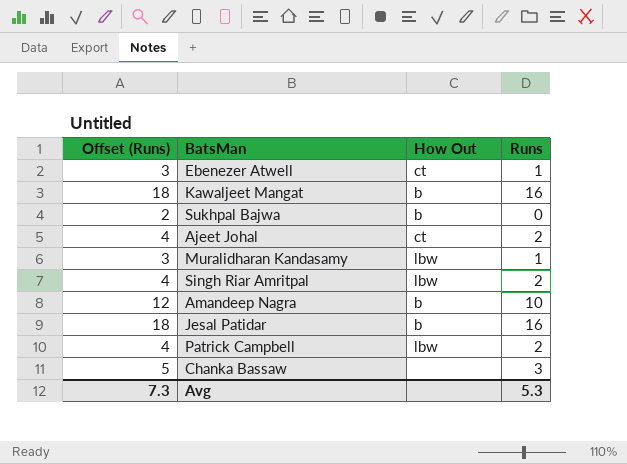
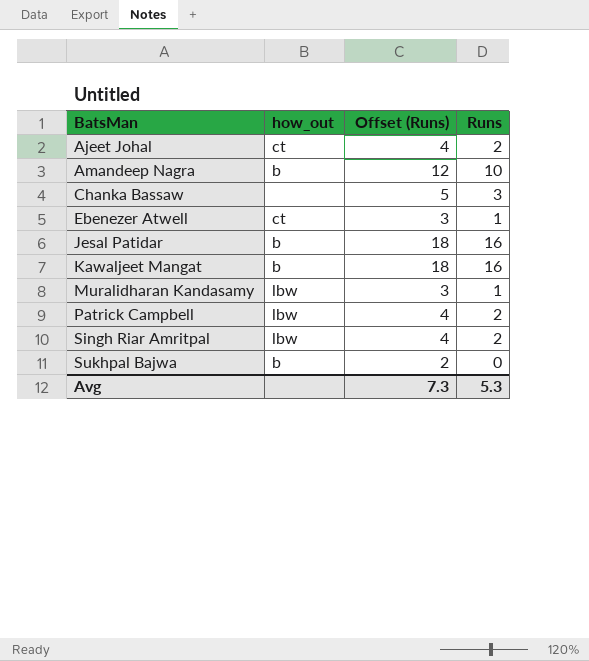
row order: none -> BatsMan ascending
column name: How Out -> how_out
column Offset (Runs) | position: 1 -> 3

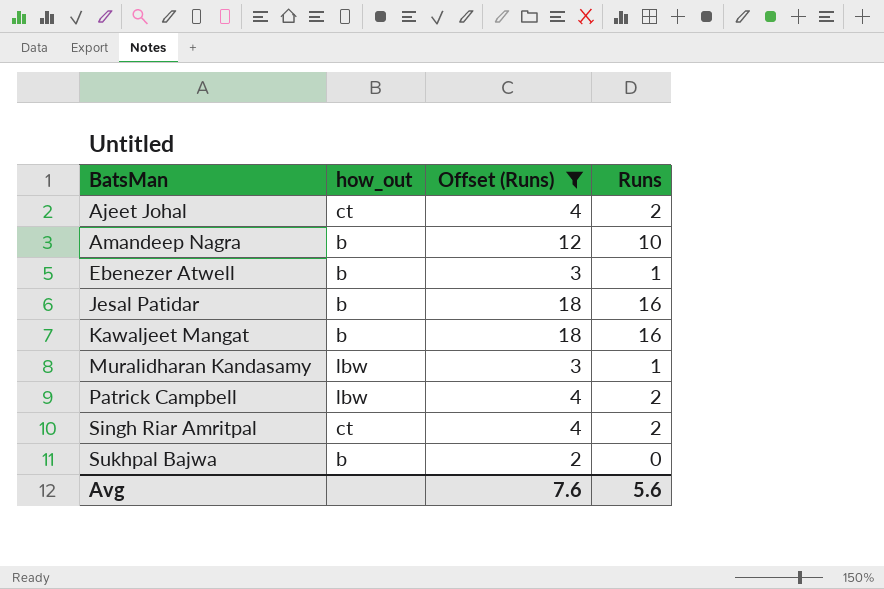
filter: none -> Offset (Runs) != 5
Ebenezer Atwell | how_out: ct -> b
Singh Riar Amritpal | how_out: lbw -> ct
Avg | Offset (Runs): 7.3 -> 7.6
Avg | Runs: 5.3 -> 5.6

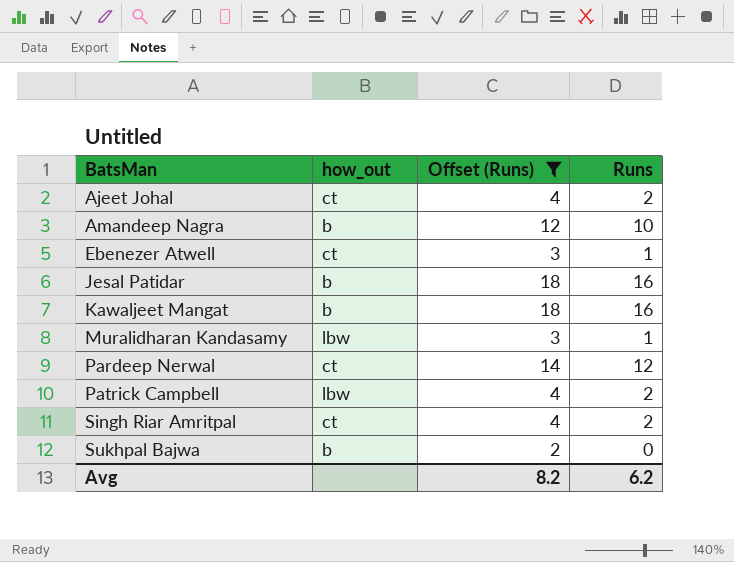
Ebenezer Atwell | how_out: b -> ct
row Pardeep Nerwal: none -> ct | 14 | 12
Avg | Offset (Runs): 7.6 -> 8.2
Avg | Runs: 5.6 -> 6.2

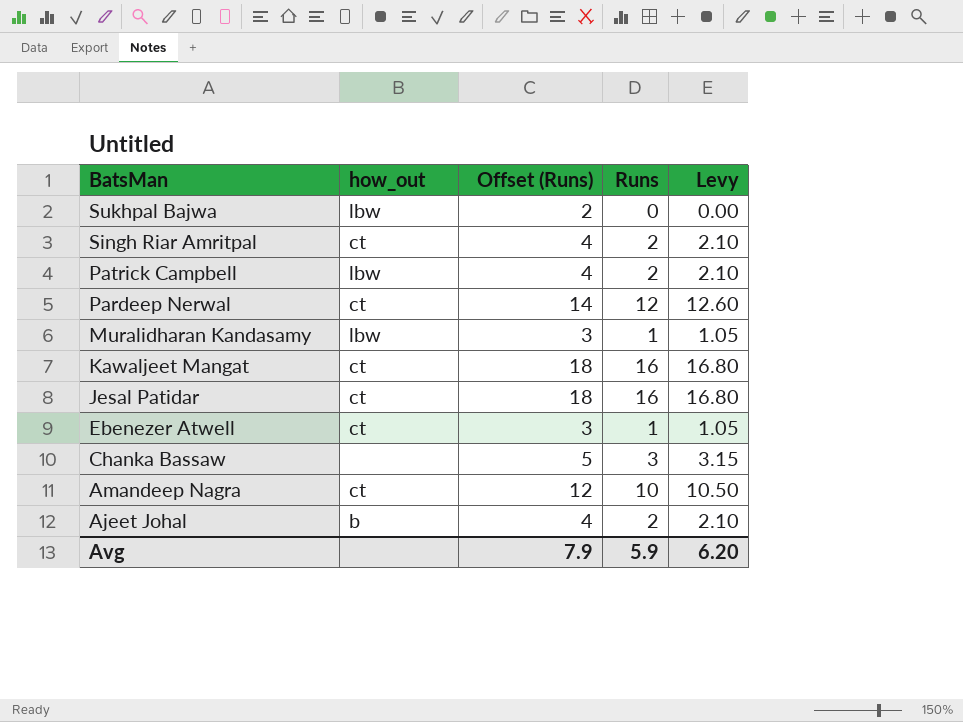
filter: Offset (Runs) != 5 -> none
row order: BatsMan ascending -> BatsMan descending
column Levy | formula: none -> [Runs] * 1.05
Sukhpal Bajwa | how_out: b -> lbw
Kawaljeet Mangat | how_out: b -> ct
Jesal Patidar | how_out: b -> ct
Amandeep Nagra | how_out: b -> ct
Ajeet Johal | how_out: ct -> b
Avg | Offset (Runs): 8.2 -> 7.9
Avg | Runs: 6.2 -> 5.9

